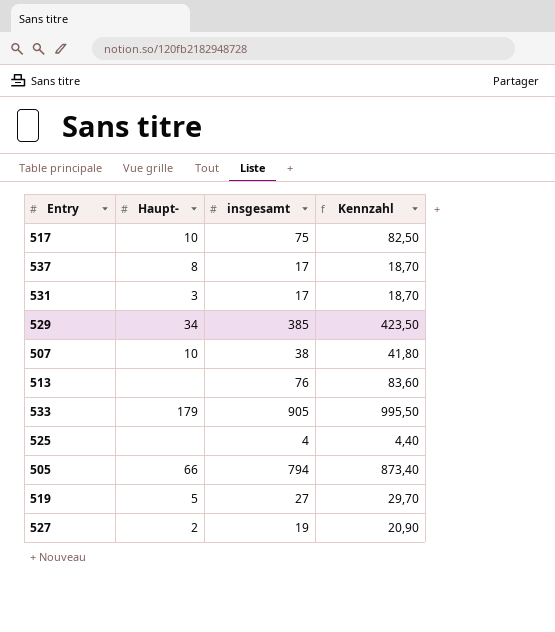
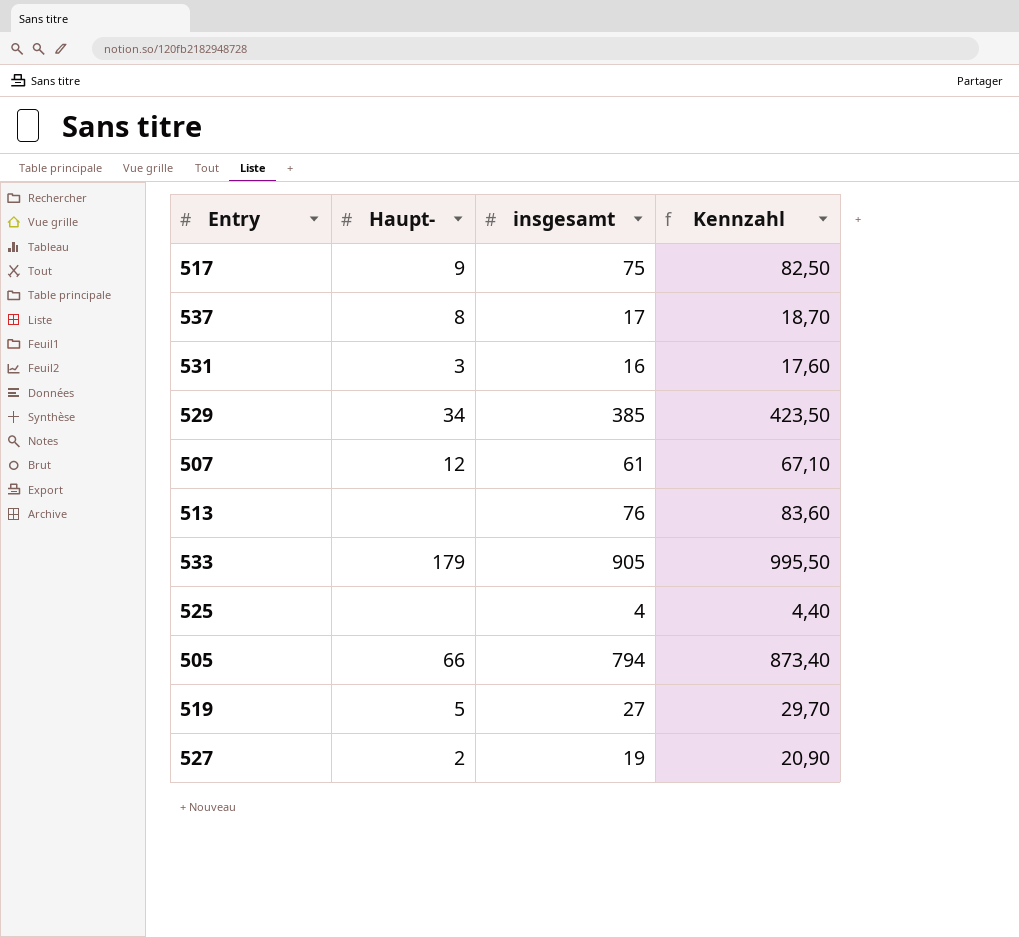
517 | Haupt-: 10 -> 9
531 | insgesamt: 17 -> 16
531 | Kennzahl: 18,70 -> 17,60
507 | Haupt-: 10 -> 12
507 | insgesamt: 38 -> 61
507 | Kennzahl: 41,80 -> 67,10

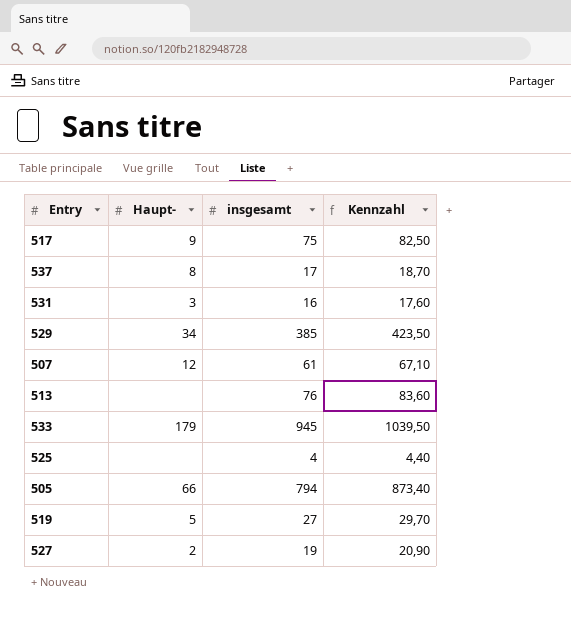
533 | insgesamt: 905 -> 945
533 | Kennzahl: 995,50 -> 1039,50

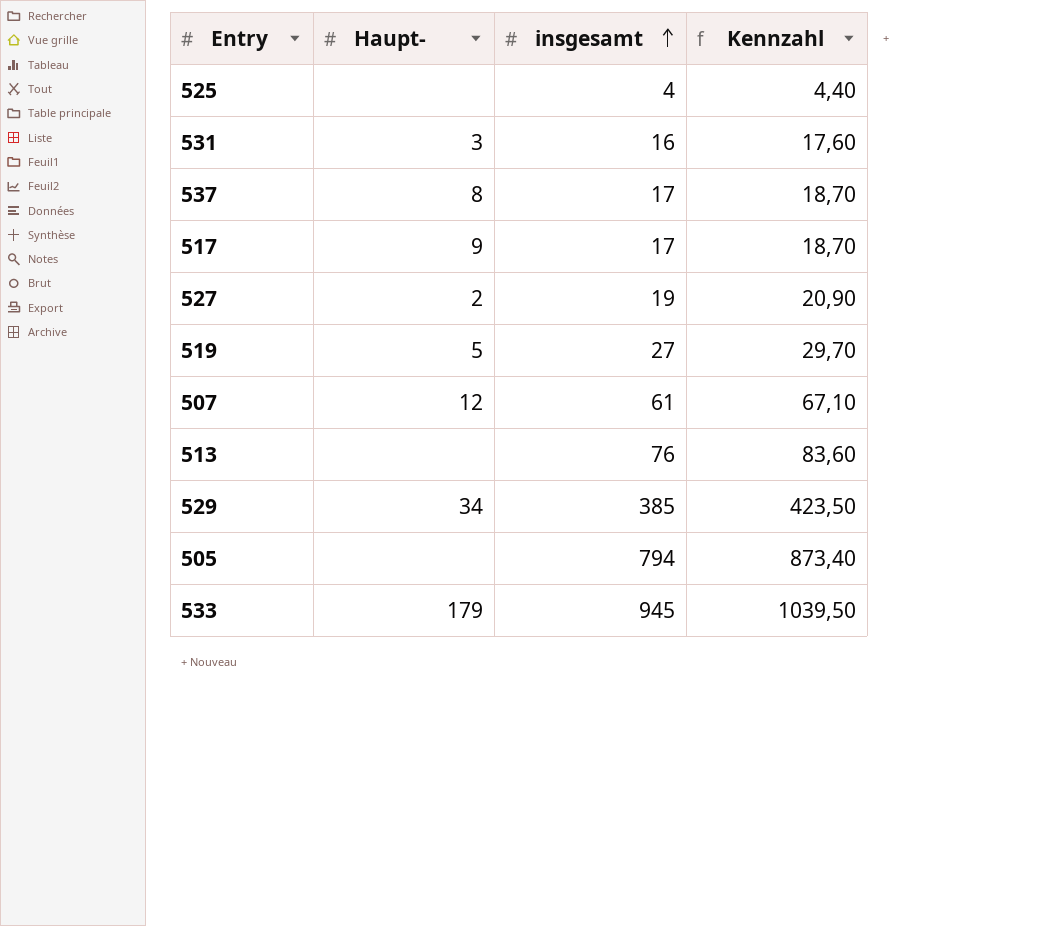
row order: none -> insgesamt ascending
517 | insgesamt: 75 -> 17
517 | Kennzahl: 82,50 -> 18,70
505 | Haupt-: 66 -> none

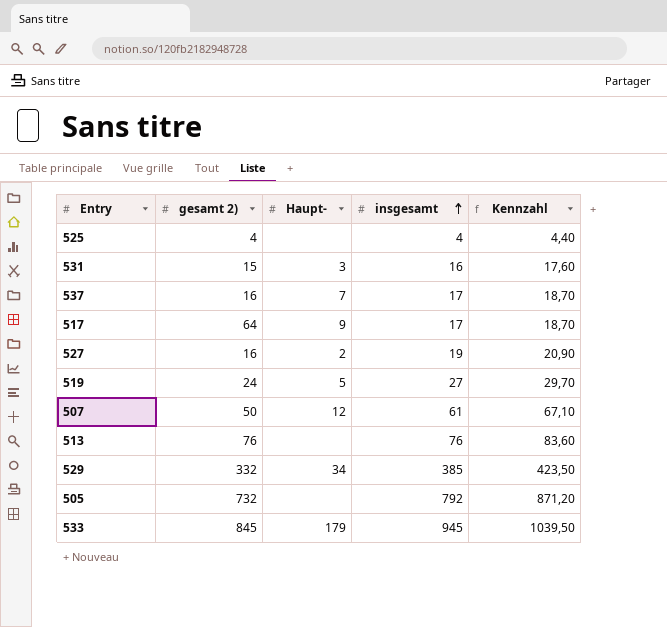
column gesamt 2) | position: none -> 2
537 | Haupt-: 8 -> 7
505 | insgesamt: 794 -> 792
505 | Kennzahl: 873,40 -> 871,20

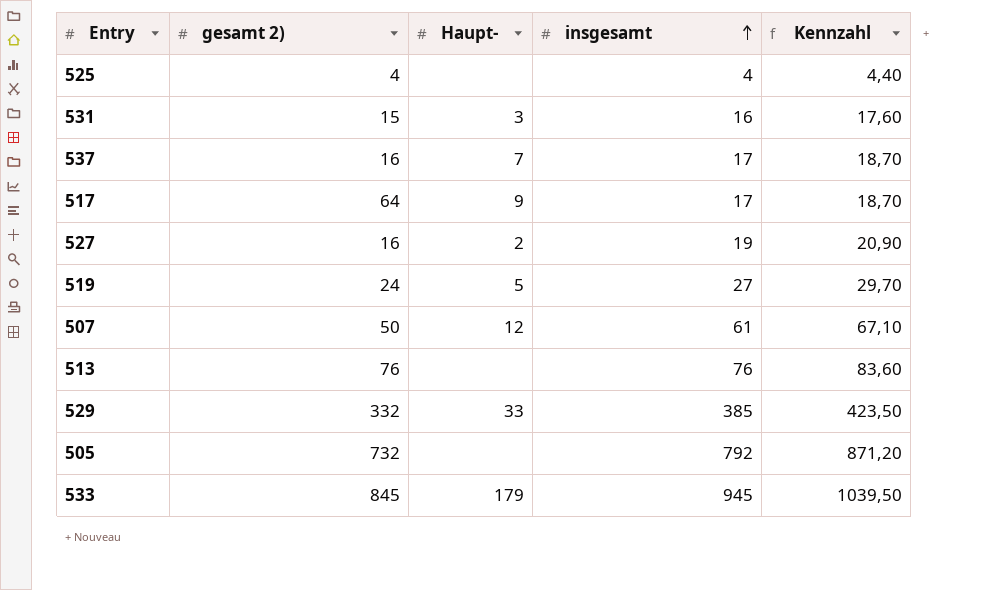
529 | Haupt-: 34 -> 33

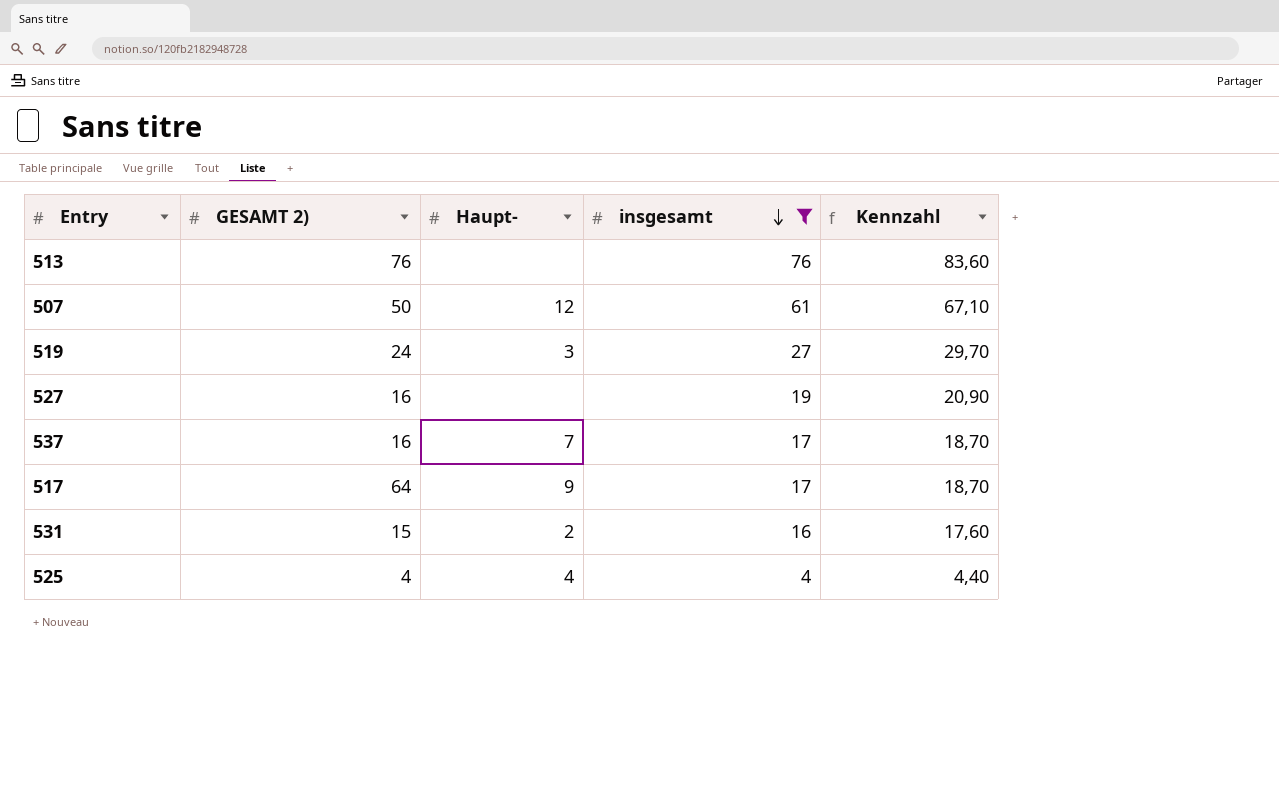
filter: none -> insgesamt <= 76
row order: insgesamt ascending -> insgesamt descending
column name: gesamt 2) -> GESAMT 2)
519 | Haupt-: 5 -> 3
527 | Haupt-: 2 -> none
531 | Haupt-: 3 -> 2
525 | Haupt-: none -> 4

